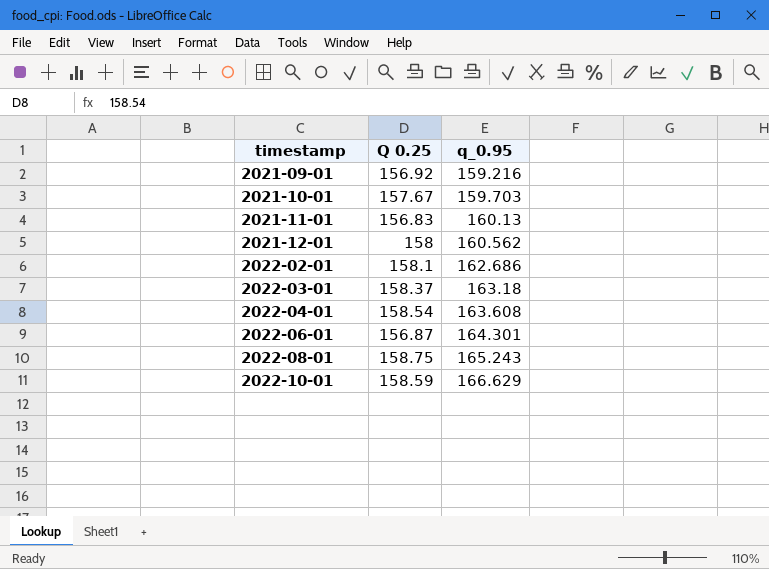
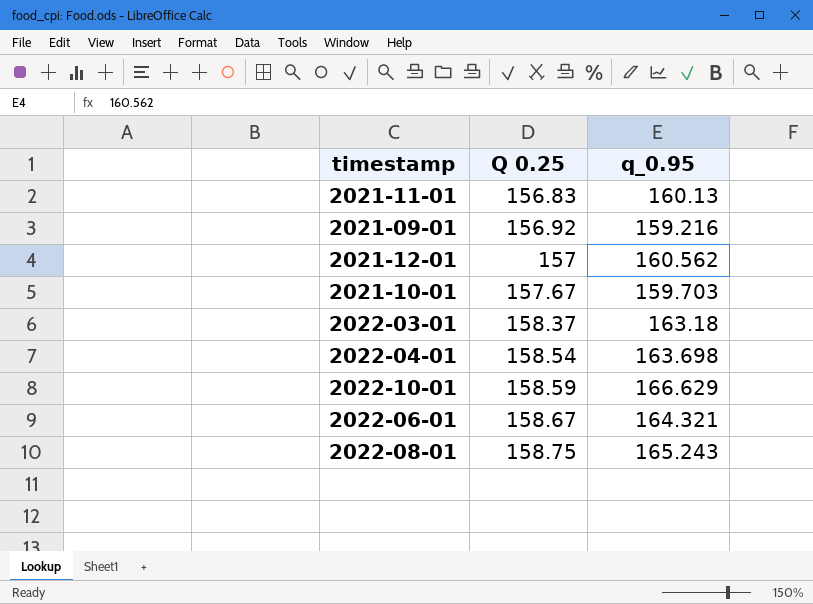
row order: timestamp ascending -> Q 0.25 ascending
row 2022-02-01: 158.1 | 162.686 -> none
2021-12-01 | Q 0.25: 158 -> 157
2022-04-01 | q_0.95: 163.608 -> 163.698
2022-06-01 | Q 0.25: 156.87 -> 158.67
2022-06-01 | q_0.95: 164.301 -> 164.321

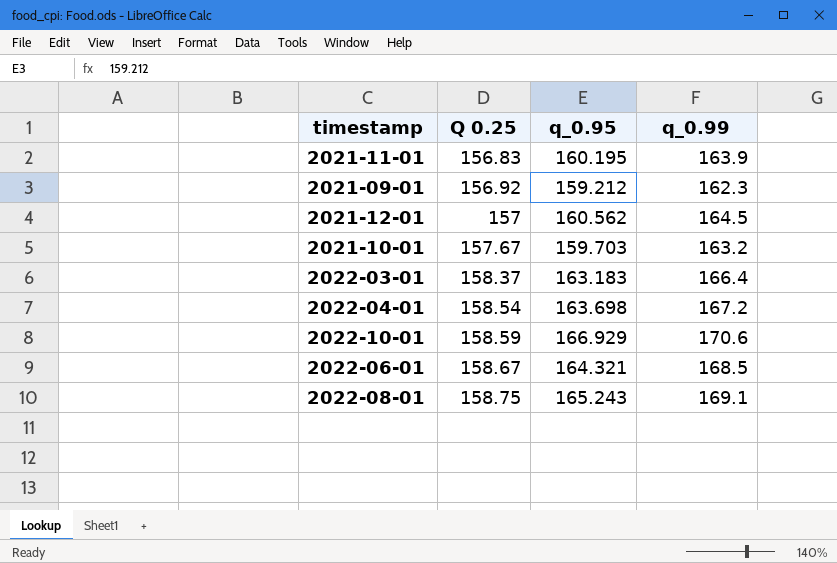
column q_0.99 | position: none -> 4
2021-11-01 | q_0.95: 160.13 -> 160.195
2021-09-01 | q_0.95: 159.216 -> 159.212
2022-03-01 | q_0.95: 163.18 -> 163.183
2022-10-01 | q_0.95: 166.629 -> 166.929

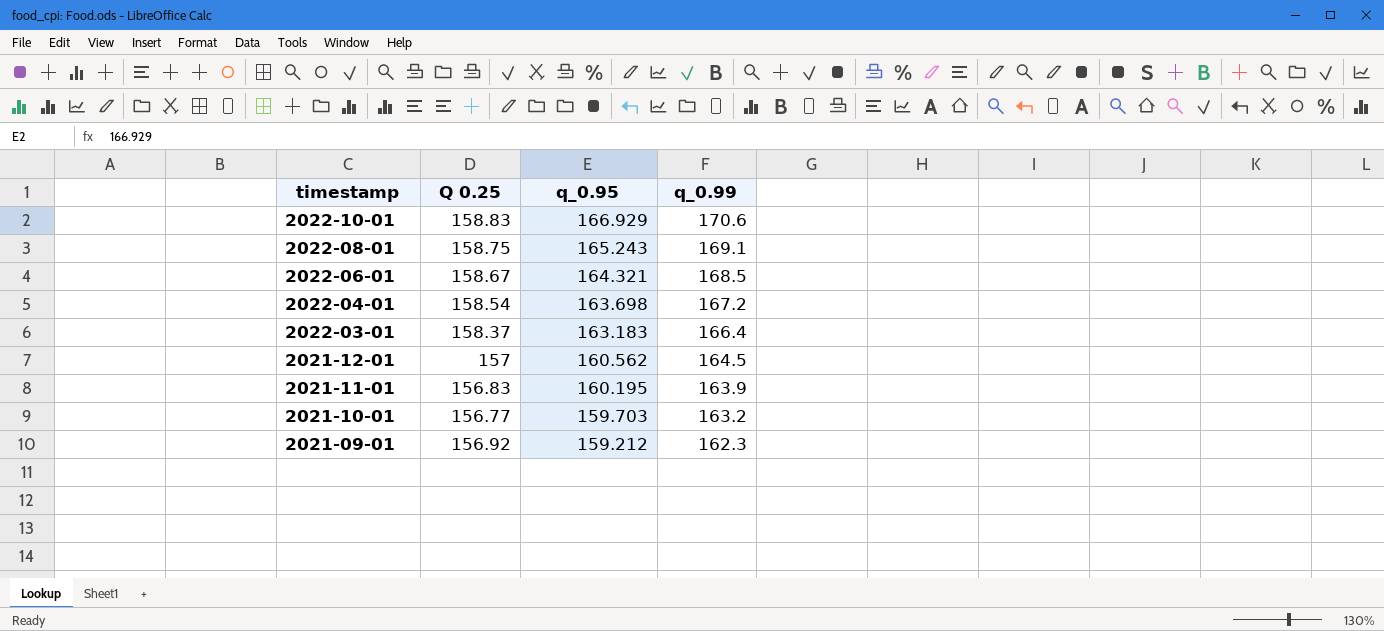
row order: Q 0.25 ascending -> timestamp descending
2022-10-01 | Q 0.25: 158.59 -> 158.83
2021-10-01 | Q 0.25: 157.67 -> 156.77

